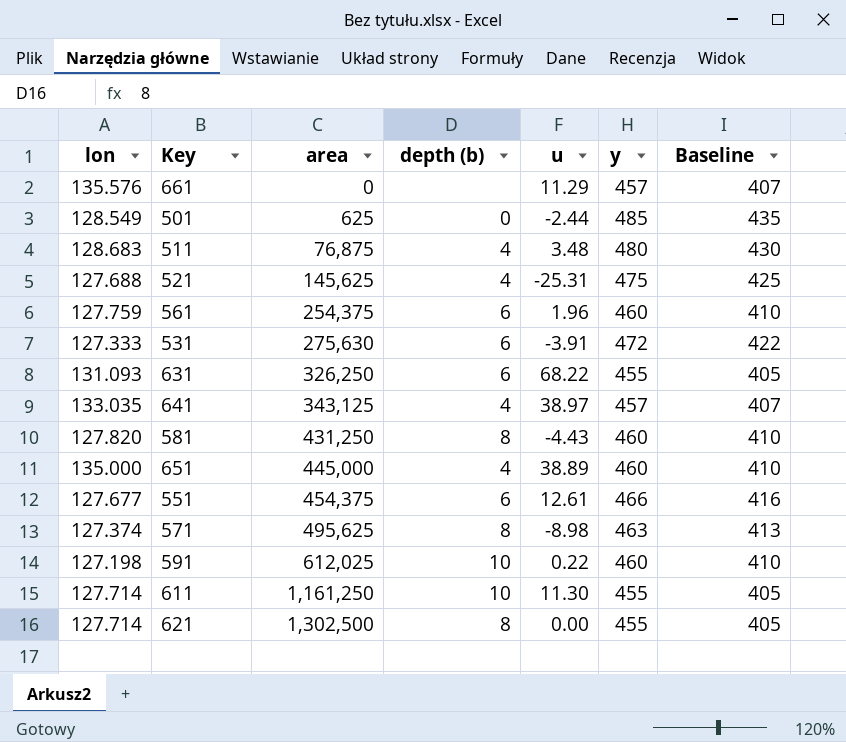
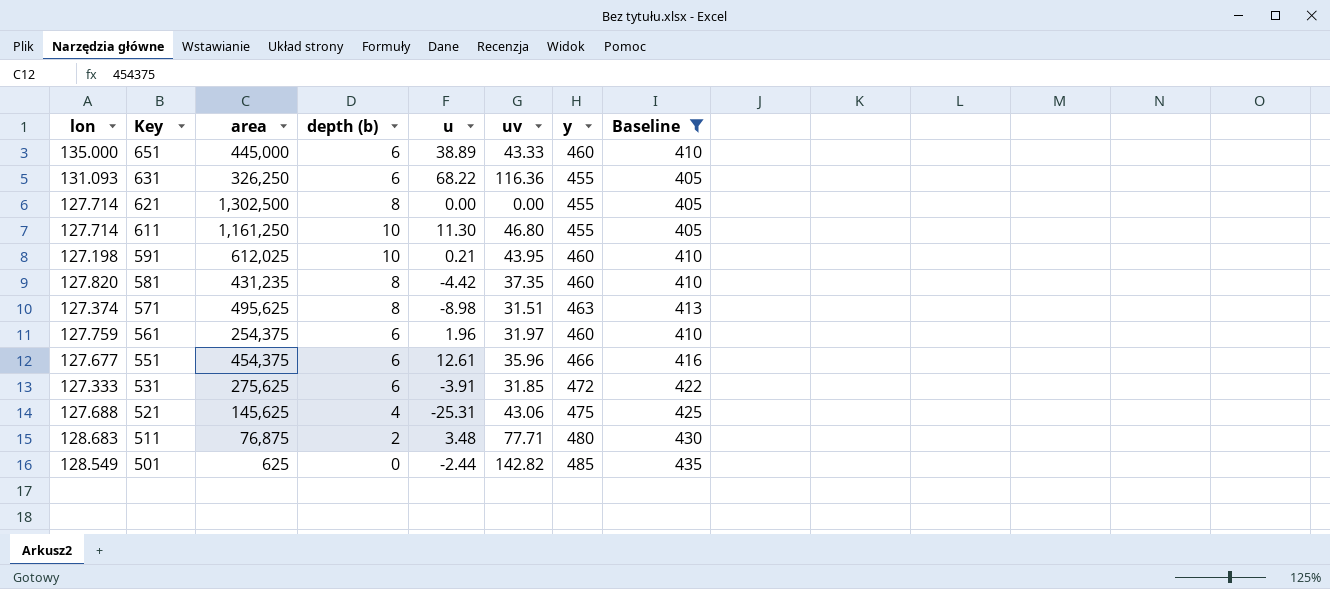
filter: none -> Baseline != 407
row order: area ascending -> Key descending
column uv | position: none -> 6
651 | depth (b): 4 -> 6
591 | u: 0.22 -> 0.21
581 | area: 431,250 -> 431,235
581 | u: -4.43 -> -4.42
531 | area: 275,630 -> 275,625
511 | depth (b): 4 -> 2

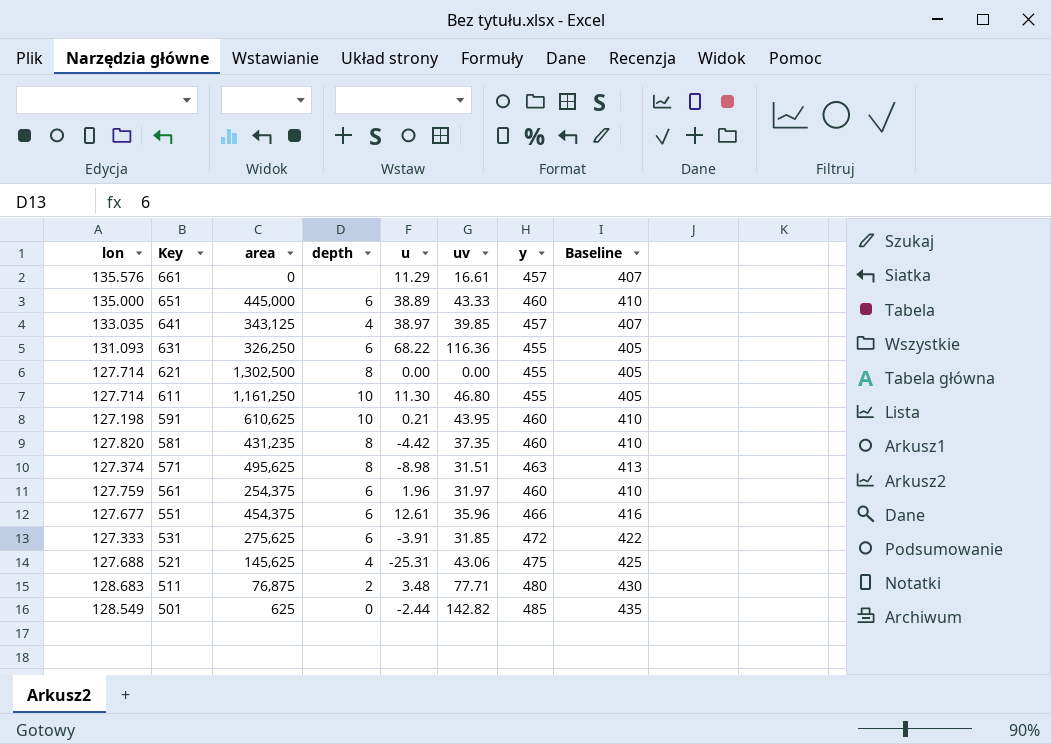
filter: Baseline != 407 -> none
column name: depth (b) -> depth
591 | area: 612,025 -> 610,625

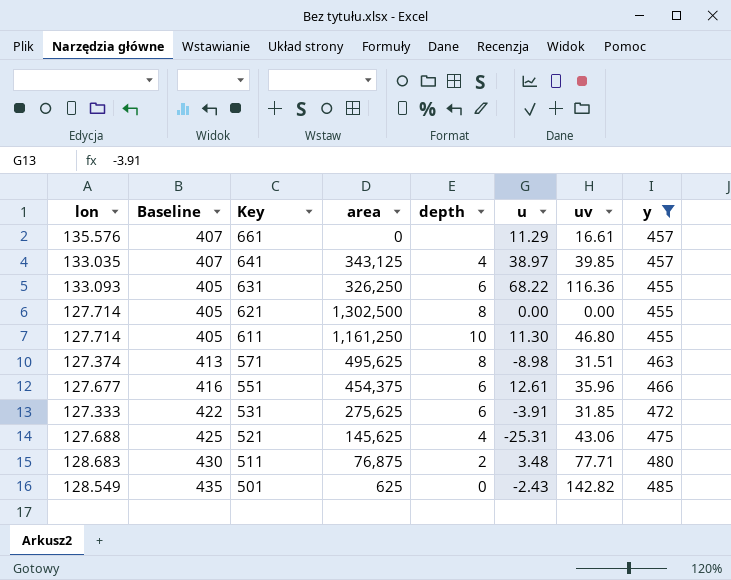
filter: none -> y != 460
column Baseline | position: 8 -> 2
631 | lon: 131.093 -> 133.093
501 | u: -2.44 -> -2.43

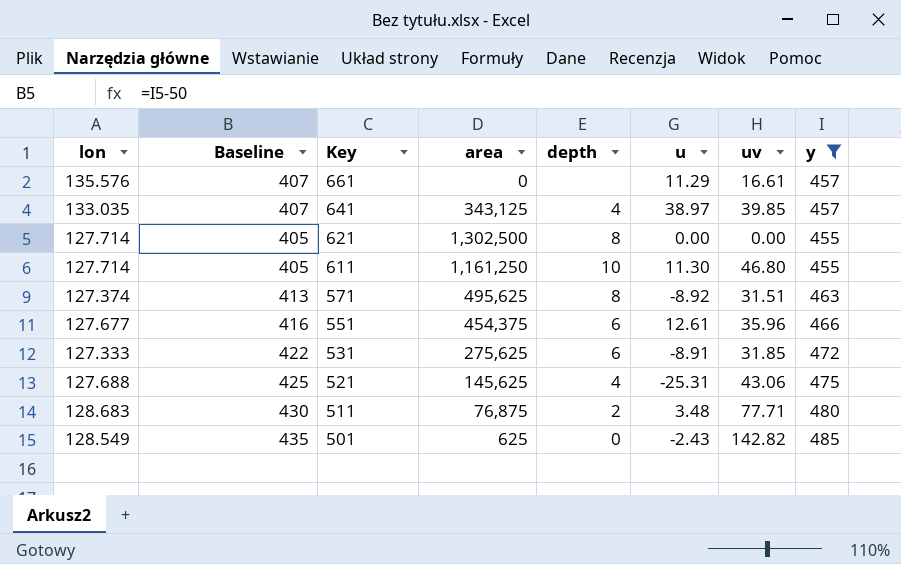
row 631: 133.093 | 405 | 326,250 | 6 | 68.22 | 116.36 | 455 -> none
571 | u: -8.98 -> -8.92
531 | u: -3.91 -> -8.91

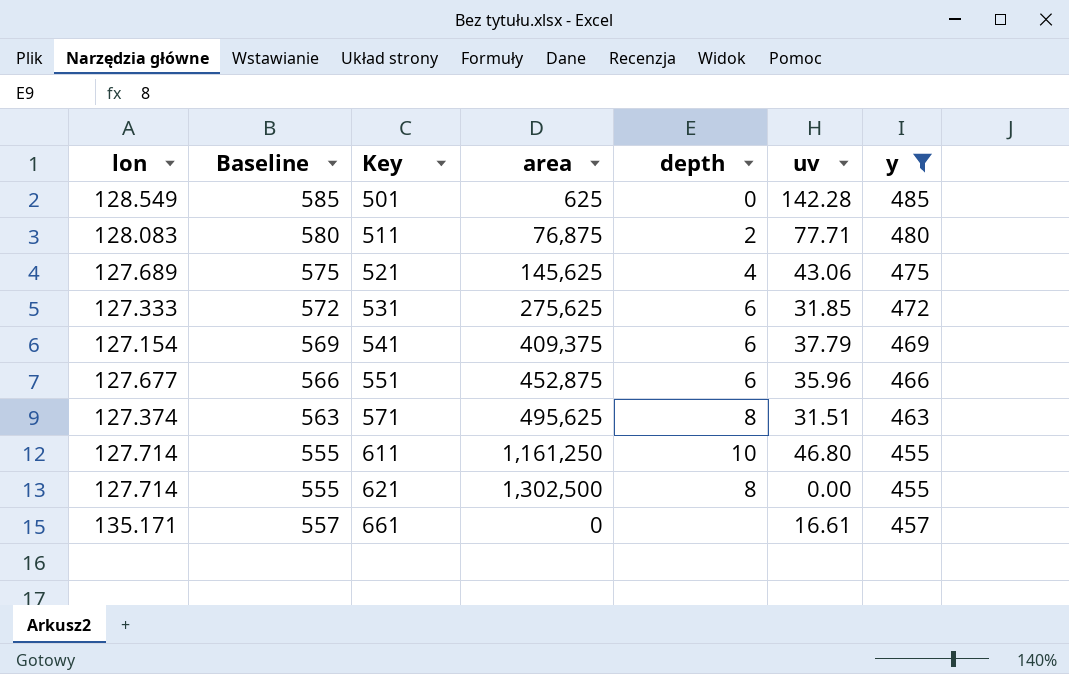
row order: Key descending -> Key ascending
column u | position: 6 -> none
column Baseline | formula: [y] - 50 -> [y] + 100
row 641: 133.035 | 407 | 343,125 | 4 | 38.97 | 39.85 | 457 -> none
501 | uv: 142.82 -> 142.28
511 | lon: 128.683 -> 128.083
521 | lon: 127.688 -> 127.689
row 541: none -> 127.154 | 569 | 409,375 | 6 | 37.79 | 469
551 | area: 454,375 -> 452,875
661 | lon: 135.576 -> 135.171

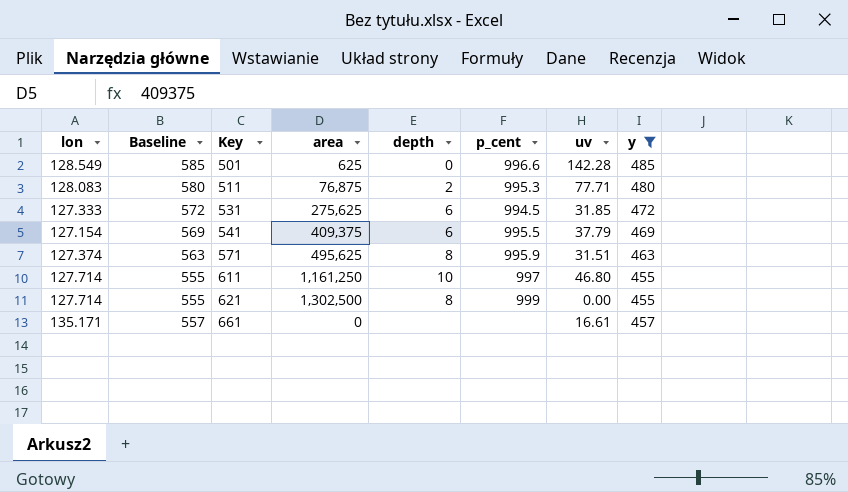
column p_cent | position: none -> 6
row 521: 127.689 | 575 | 145,625 | 4 | 43.06 | 475 -> none
row 551: 127.677 | 566 | 452,875 | 6 | 35.96 | 466 -> none

